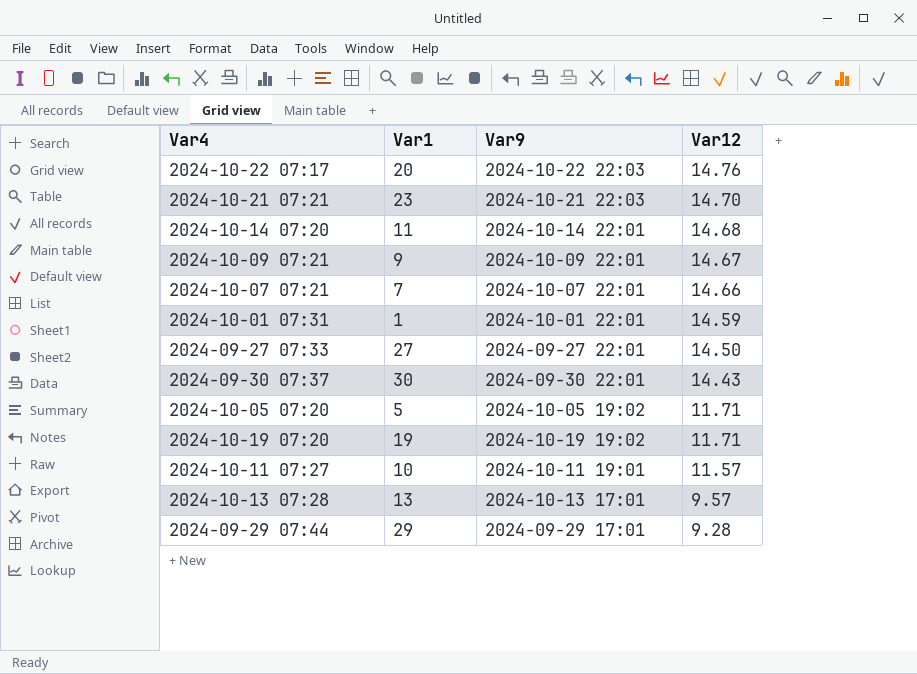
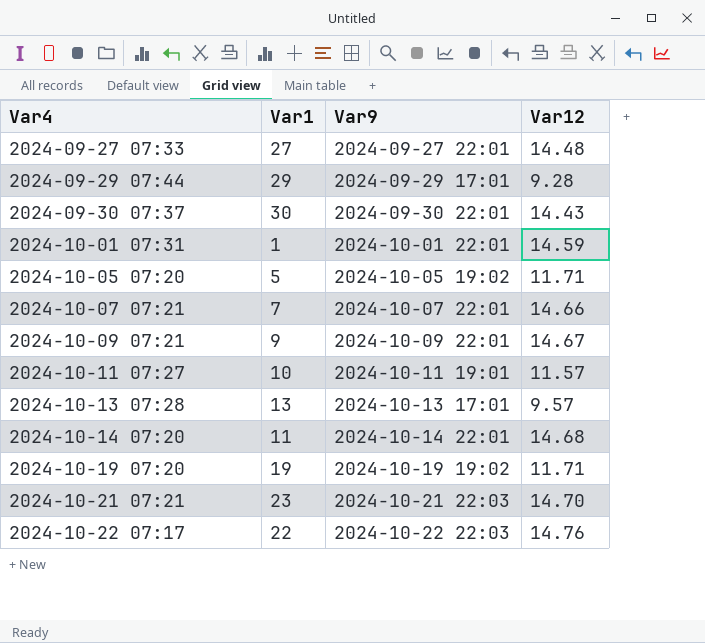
row order: Var12 descending -> Var4 ascending
2024-09-27 07:33 | Var12: 14.50 -> 14.48
2024-10-22 07:17 | Var1: 20 -> 22

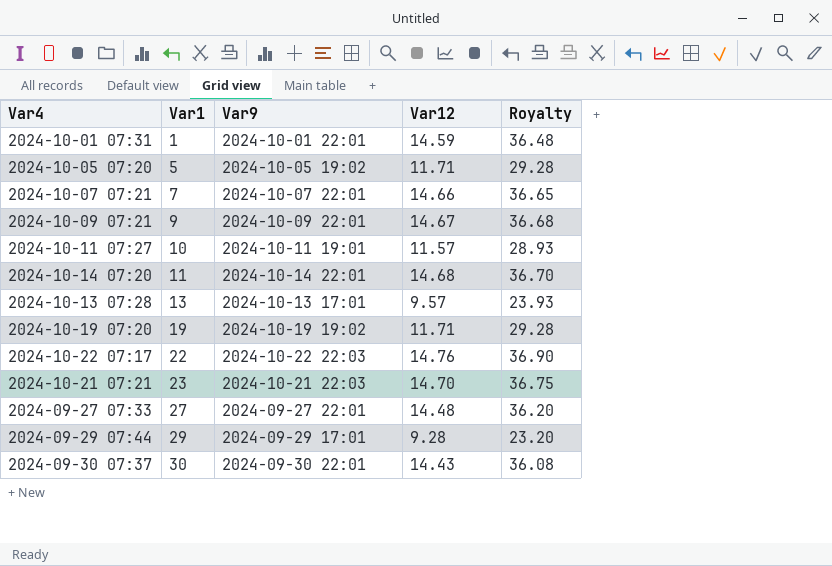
row order: Var4 ascending -> Var1 ascending
column Royalty | formula: none -> [Var12] * 2.5

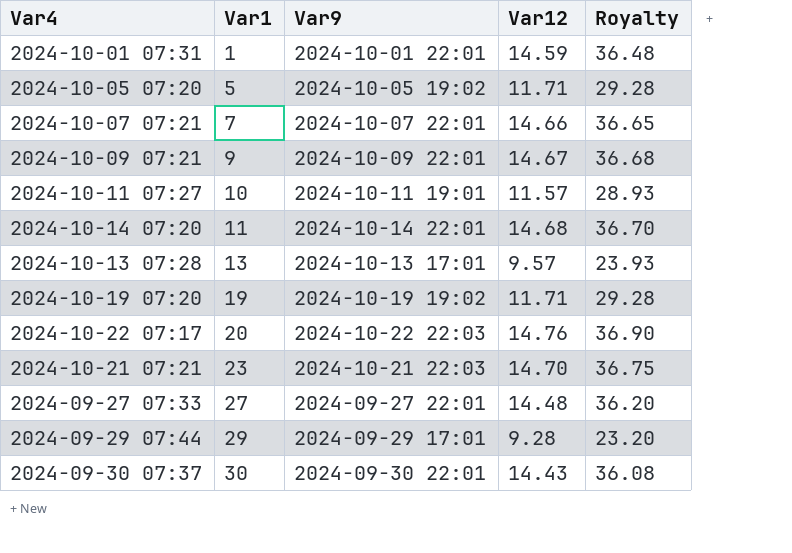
2024-10-22 07:17 | Var1: 22 -> 20

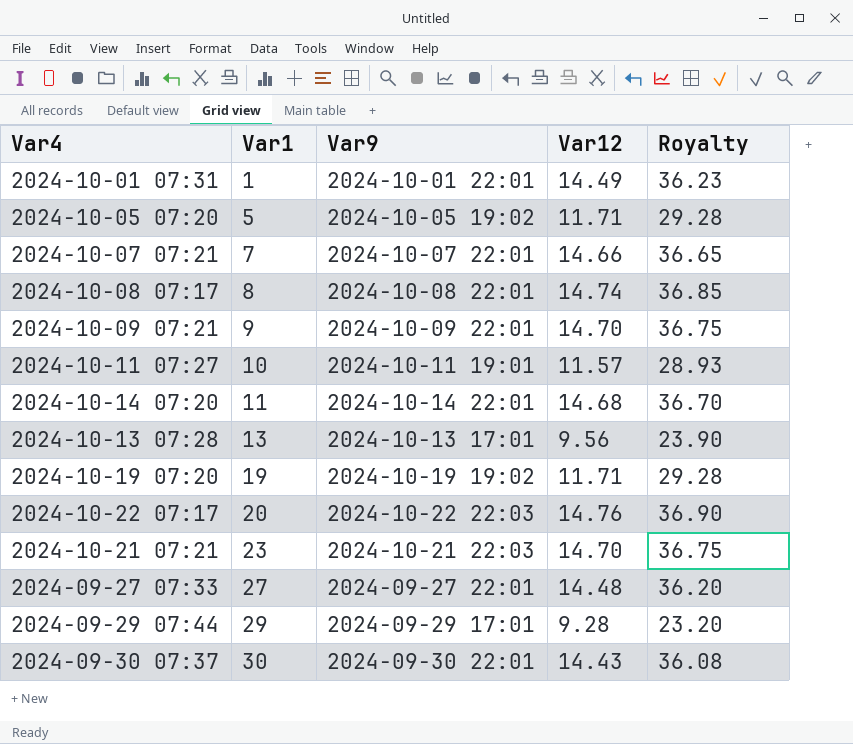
2024-10-01 07:31 | Var12: 14.59 -> 14.49
2024-10-01 07:31 | Royalty: 36.48 -> 36.23
row 2024-10-08 07:17: none -> 8 | 2024-10-08 22:01 | 14.74 | 36.85
2024-10-09 07:21 | Var12: 14.67 -> 14.70
2024-10-09 07:21 | Royalty: 36.68 -> 36.75
2024-10-13 07:28 | Var12: 9.57 -> 9.56
2024-10-13 07:28 | Royalty: 23.93 -> 23.90

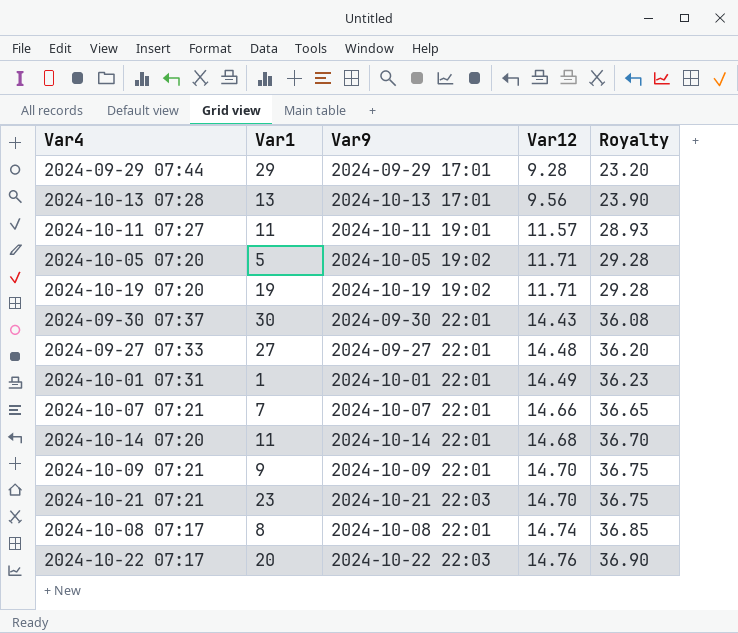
row order: Var1 ascending -> Var12 ascending
2024-10-11 07:27 | Var1: 10 -> 11

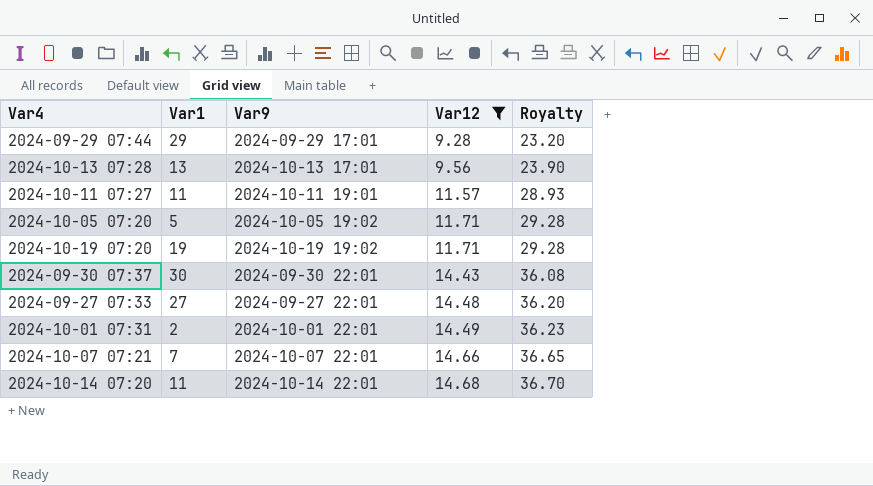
filter: none -> Var12 <= 14.68
2024-10-01 07:31 | Var1: 1 -> 2

